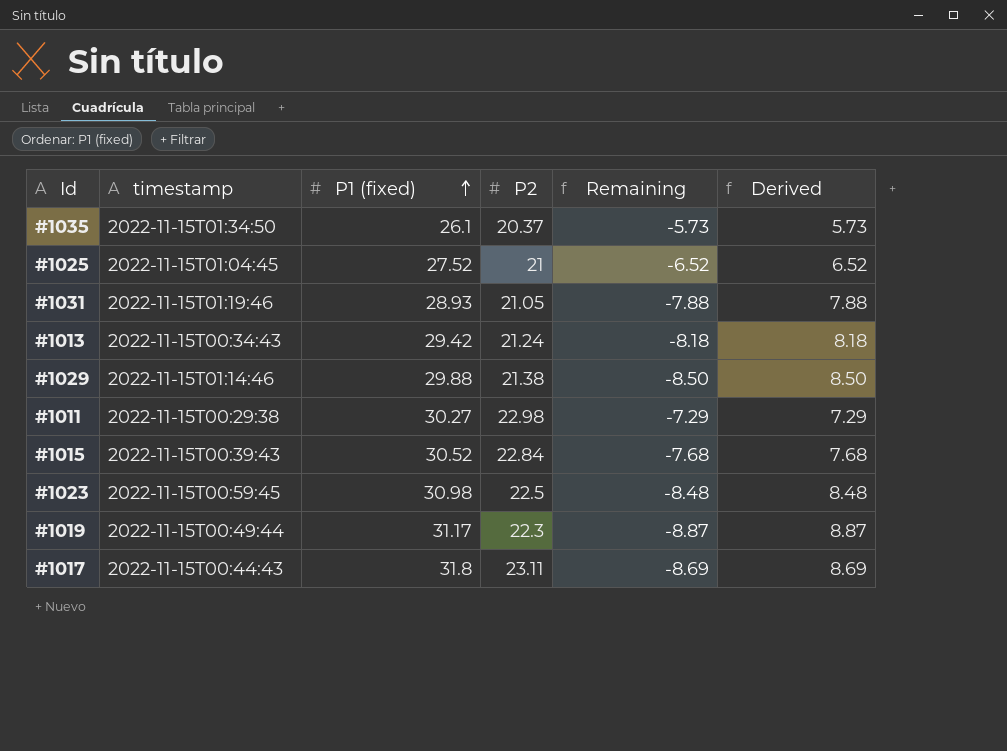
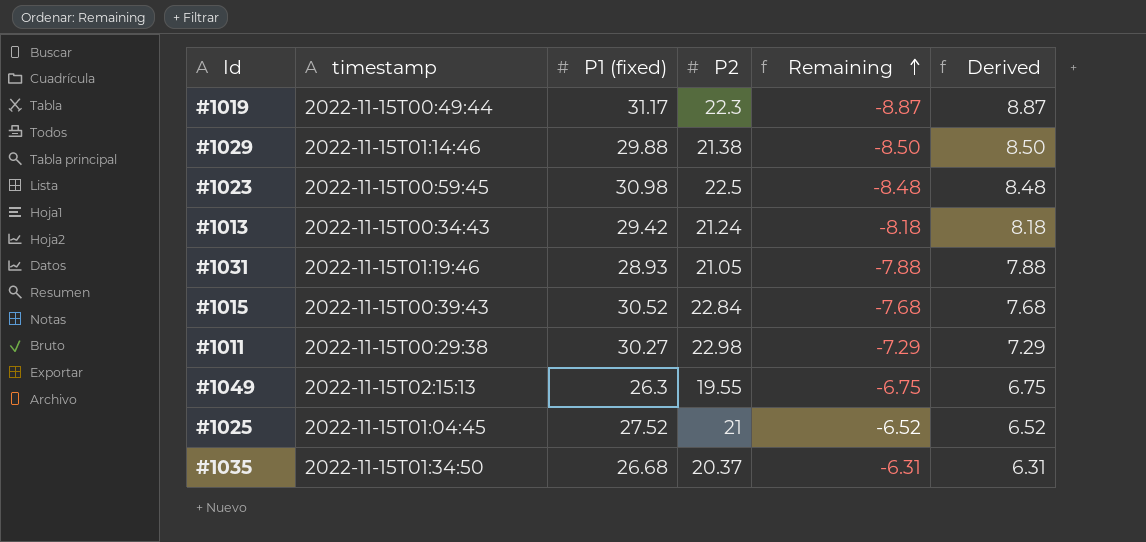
row order: P1 (fixed) ascending -> Remaining ascending
row #1017: 2022-11-15T00:44:43 | 31.8 | 23.11 | -8.69 | 8.69 -> none
row #1049: none -> 2022-11-15T02:15:13 | 26.3 | 19.55 | -6.75 | 6.75
#1035 | P1 (fixed): 26.1 -> 26.68
#1035 | Remaining: -5.73 -> -6.31
#1035 | Derived: 5.73 -> 6.31

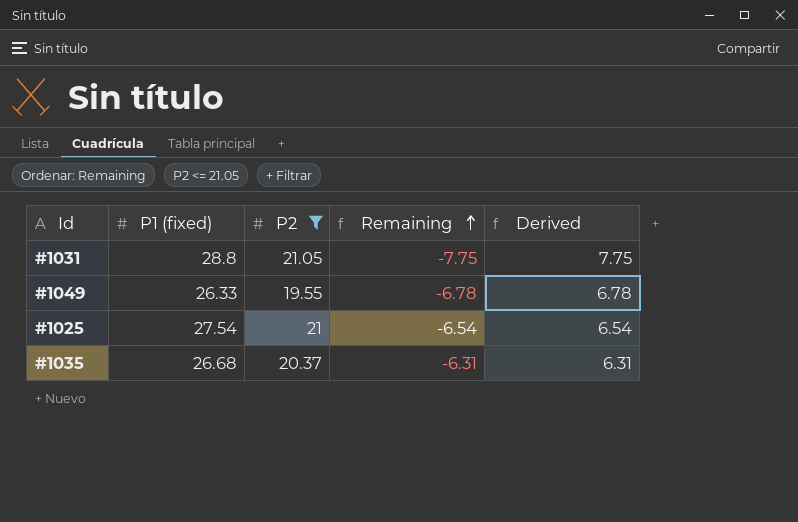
filter: none -> P2 <= 21.05
column timestamp | position: 2 -> none
#1031 | P1 (fixed): 28.93 -> 28.8
#1031 | Remaining: -7.88 -> -7.75
#1031 | Derived: 7.88 -> 7.75
#1049 | P1 (fixed): 26.3 -> 26.33
#1049 | Remaining: -6.75 -> -6.78
#1049 | Derived: 6.75 -> 6.78
#1025 | P1 (fixed): 27.52 -> 27.54
#1025 | Remaining: -6.52 -> -6.54
#1025 | Derived: 6.52 -> 6.54

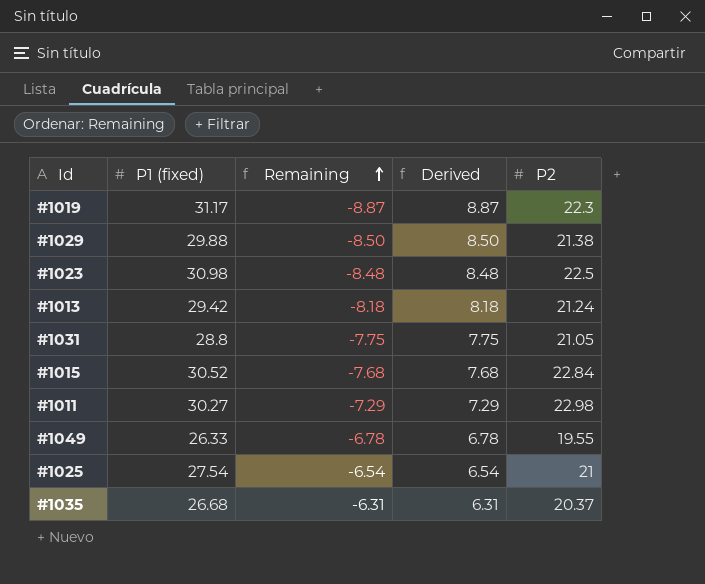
filter: P2 <= 21.05 -> none
column P2 | position: 3 -> 5

